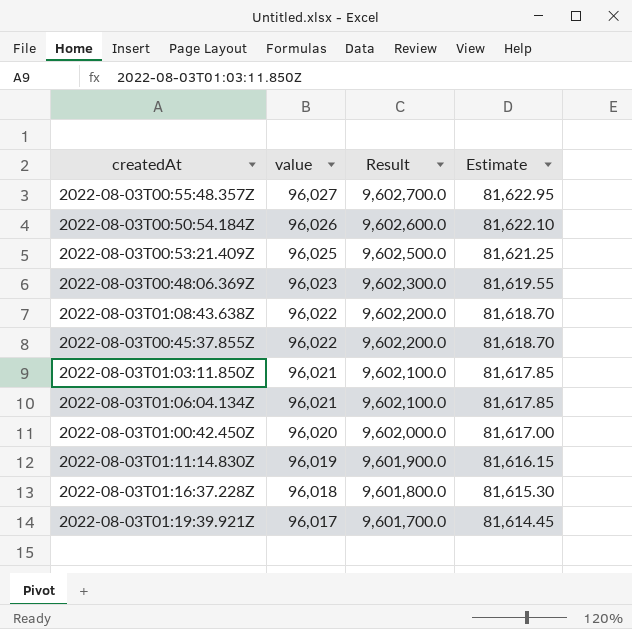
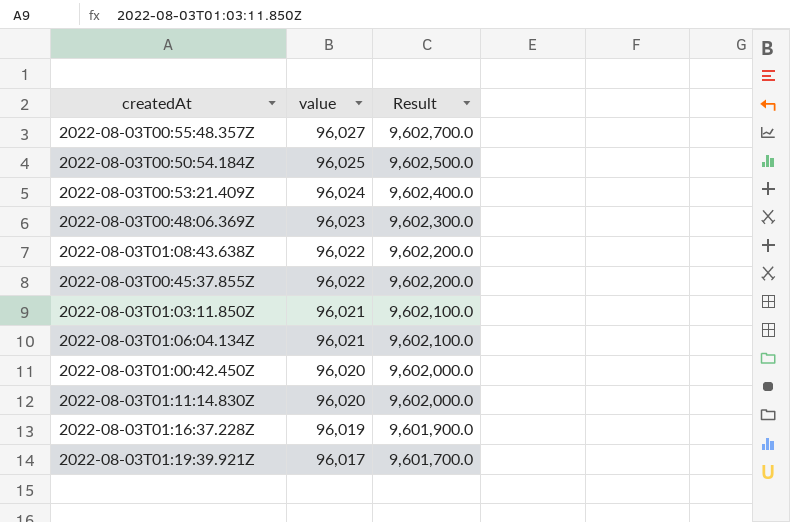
column Estimate | formula: [value] * 0.85 -> none
2022-08-03T00:50:54.184Z | value: 96,026 -> 96,025
2022-08-03T00:50:54.184Z | Result: 9,602,600.0 -> 9,602,500.0
2022-08-03T00:53:21.409Z | value: 96,025 -> 96,024
2022-08-03T00:53:21.409Z | Result: 9,602,500.0 -> 9,602,400.0
2022-08-03T01:11:14.830Z | value: 96,019 -> 96,020
2022-08-03T01:11:14.830Z | Result: 9,601,900.0 -> 9,602,000.0
2022-08-03T01:16:37.228Z | value: 96,018 -> 96,019
2022-08-03T01:16:37.228Z | Result: 9,601,800.0 -> 9,601,900.0

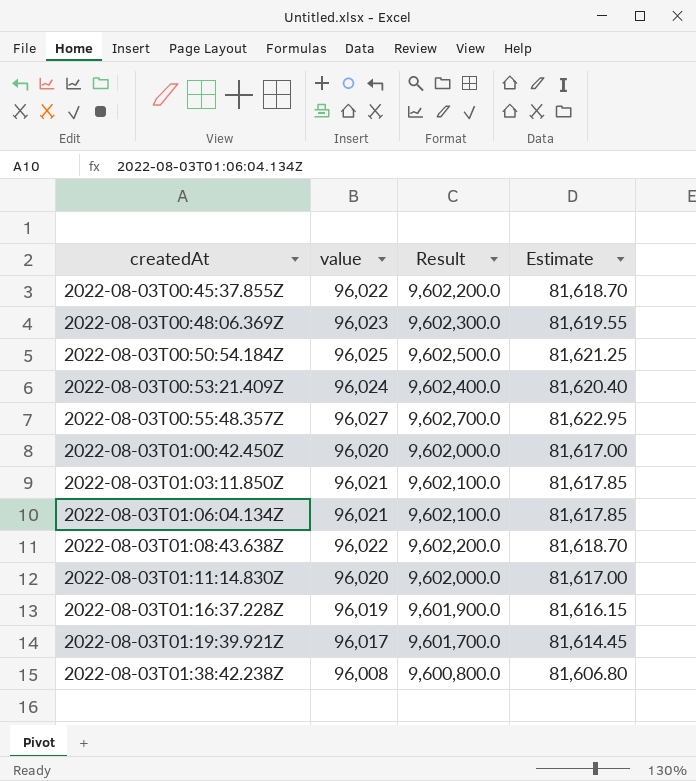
row order: value descending -> createdAt ascending
column Estimate | formula: none -> [value] * 0.85
row 2022-08-03T01:38:42.238Z: none -> 96,008 | 9,600,800.0 | 81,606.80

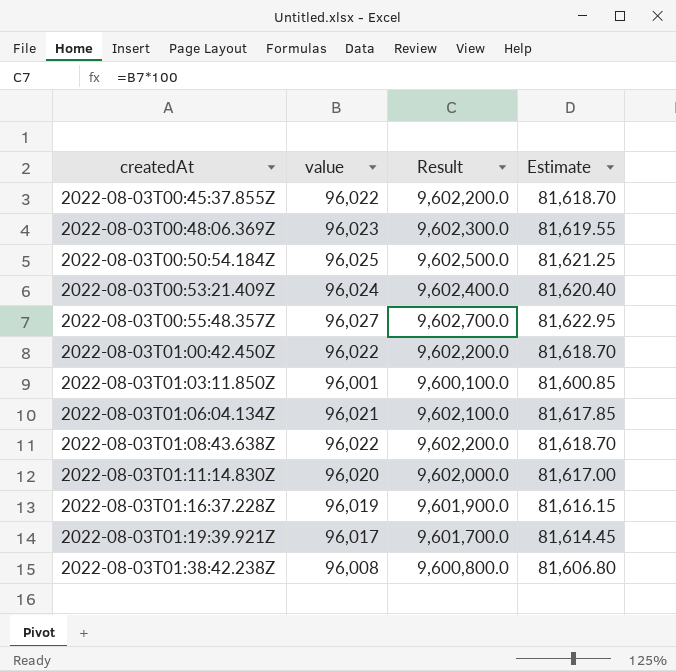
2022-08-03T01:00:42.450Z | value: 96,020 -> 96,022
2022-08-03T01:00:42.450Z | Result: 9,602,000.0 -> 9,602,200.0
2022-08-03T01:00:42.450Z | Estimate: 81,617.00 -> 81,618.70
2022-08-03T01:03:11.850Z | value: 96,021 -> 96,001
2022-08-03T01:03:11.850Z | Result: 9,602,100.0 -> 9,600,100.0
2022-08-03T01:03:11.850Z | Estimate: 81,617.85 -> 81,600.85

